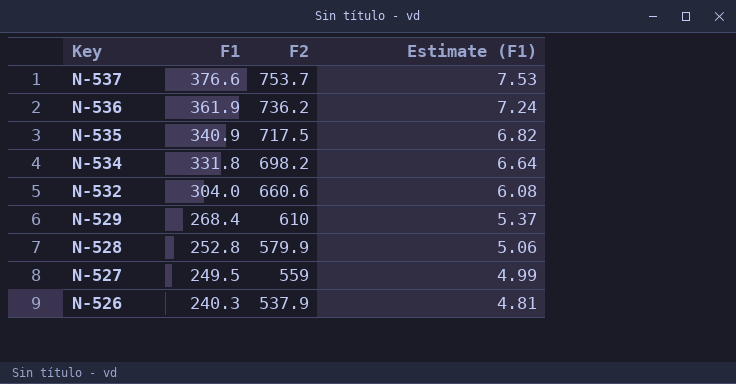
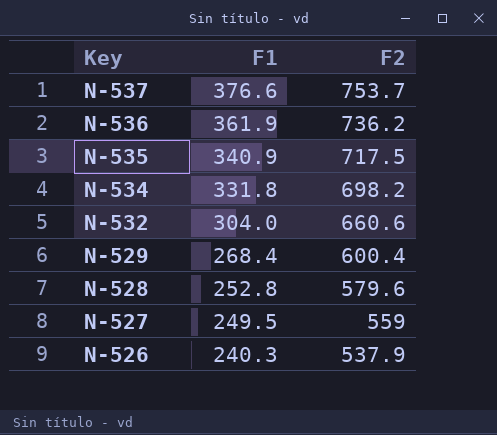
column Estimate (F1) | formula: [F1] * 0.02 -> none
N-529 | F2: 610 -> 600.4
N-528 | F2: 579.9 -> 579.6

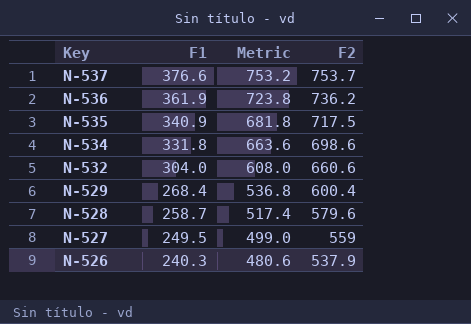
column Metric | formula: none -> [F1] * 2
N-534 | F2: 698.2 -> 698.6
N-528 | F1: 252.8 -> 258.7

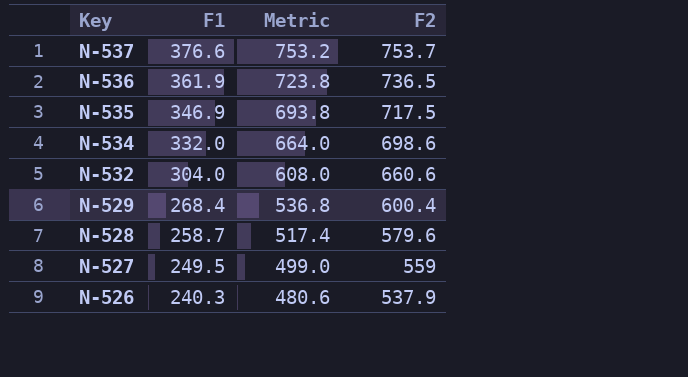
N-536 | F2: 736.2 -> 736.5
N-535 | F1: 340.9 -> 346.9
N-535 | Metric: 681.8 -> 693.8
N-534 | F1: 331.8 -> 332.0
N-534 | Metric: 663.6 -> 664.0

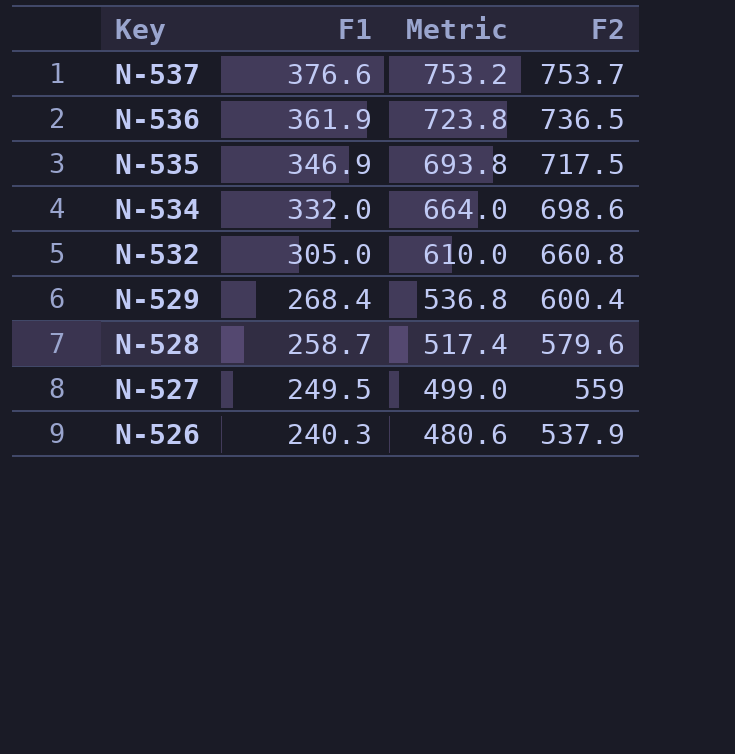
N-532 | F1: 304.0 -> 305.0
N-532 | Metric: 608.0 -> 610.0
N-532 | F2: 660.6 -> 660.8

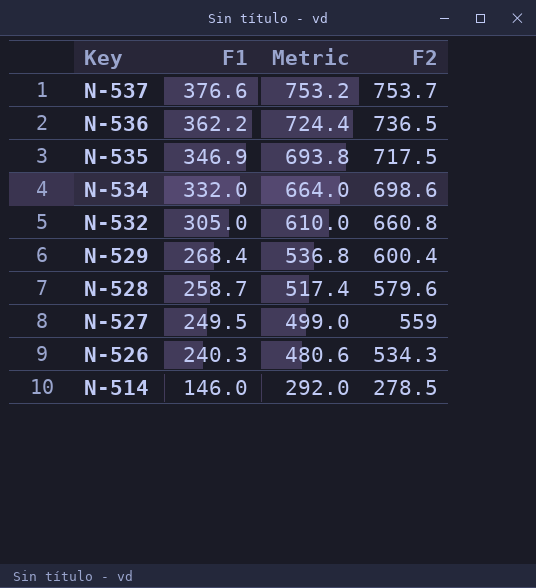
N-536 | F1: 361.9 -> 362.2
N-536 | Metric: 723.8 -> 724.4
N-526 | F2: 537.9 -> 534.3
row N-514: none -> 146.0 | 292.0 | 278.5

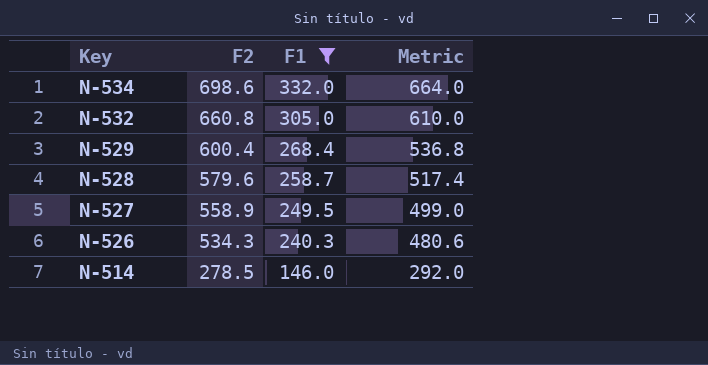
filter: none -> F1 <= 332.0
column F2 | position: 4 -> 2
N-527 | F2: 559 -> 558.9

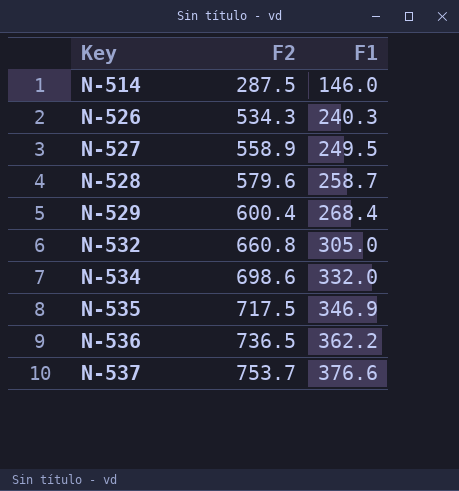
filter: F1 <= 332.0 -> none
row order: Key descending -> Key ascending
column Metric | formula: [F1] * 2 -> none
N-514 | F2: 278.5 -> 287.5

